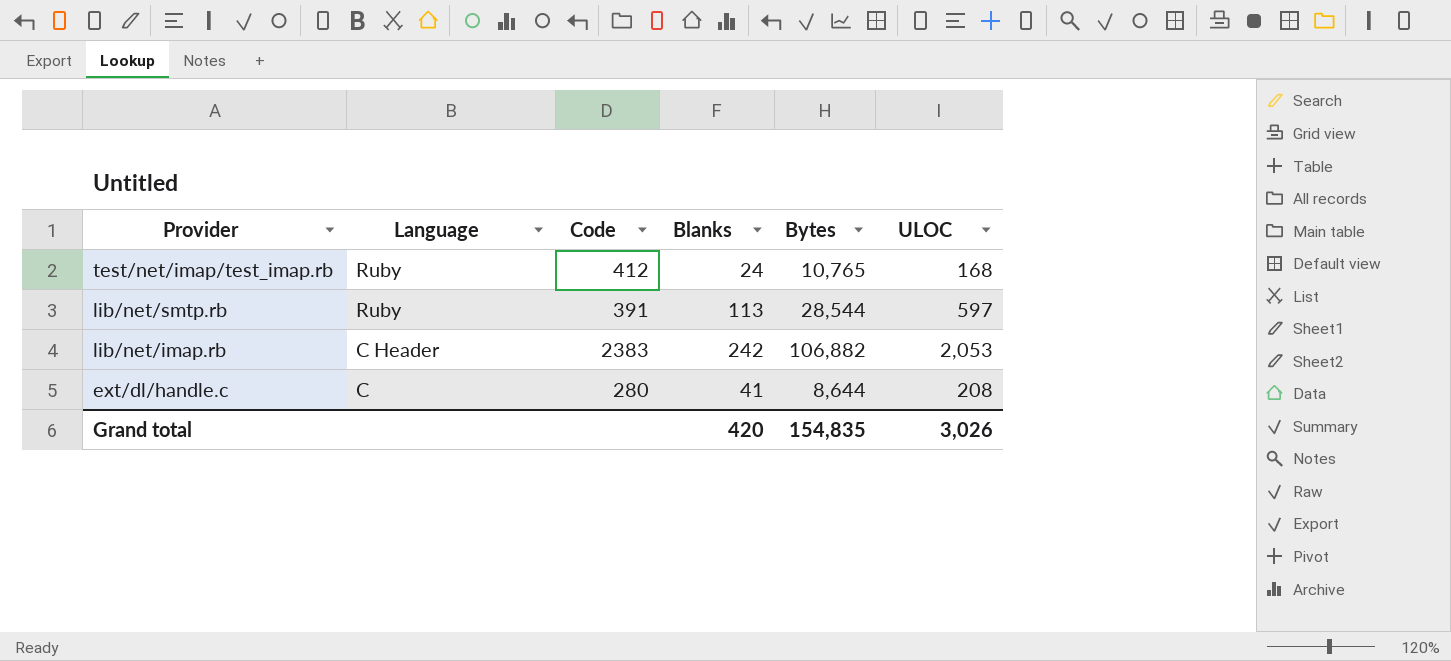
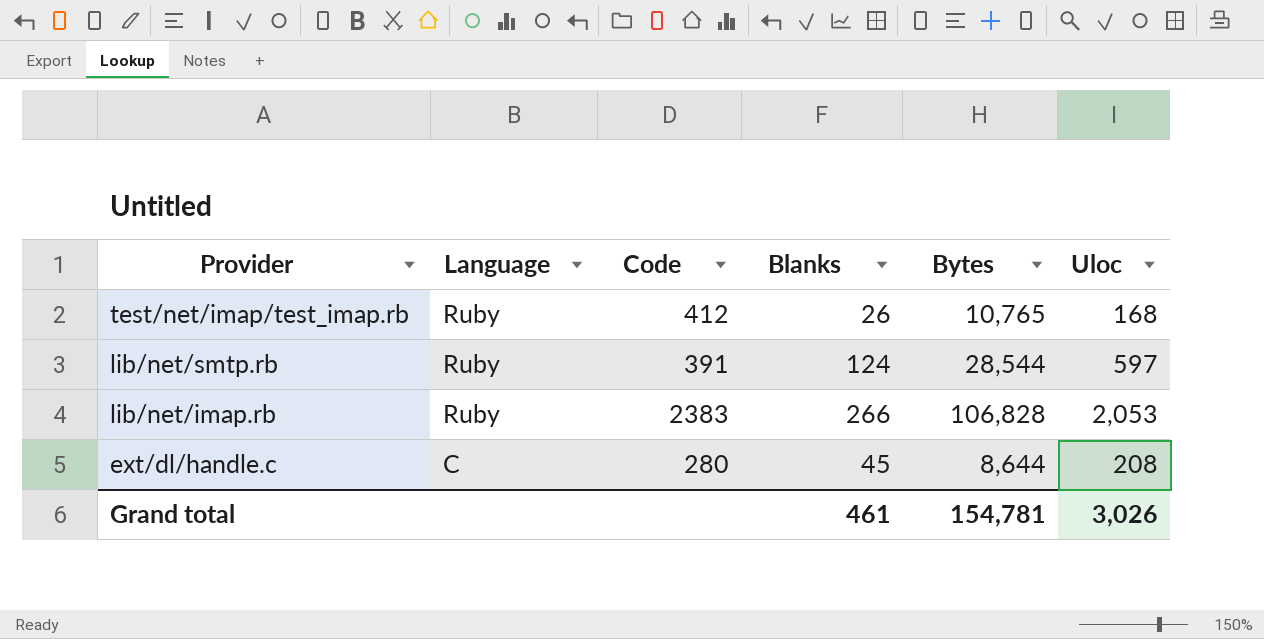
column name: ULOC -> Uloc
test/net/imap/test_imap.rb | Blanks: 24 -> 26
lib/net/smtp.rb | Blanks: 113 -> 124
lib/net/imap.rb | Language: C Header -> Ruby
lib/net/imap.rb | Blanks: 242 -> 266
lib/net/imap.rb | Bytes: 106,882 -> 106,828
ext/dl/handle.c | Blanks: 41 -> 45
Grand total | Blanks: 420 -> 461
Grand total | Bytes: 154,835 -> 154,781

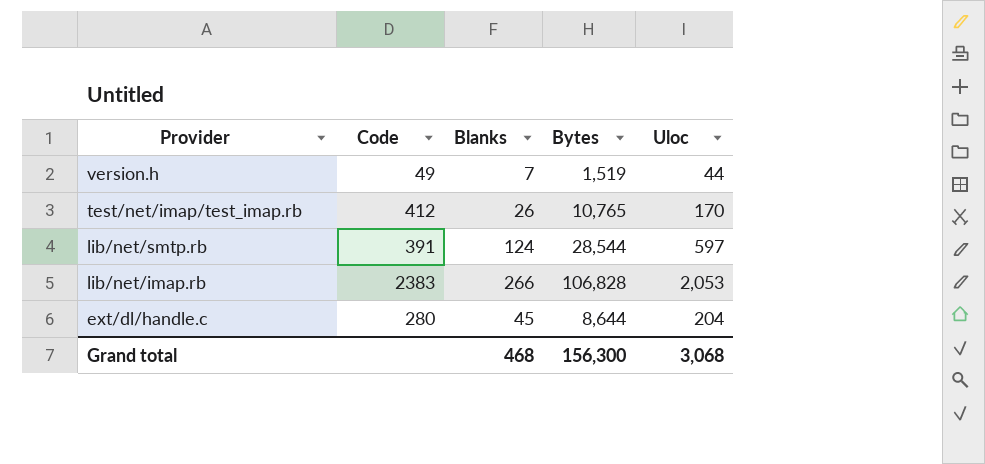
column Language | position: 2 -> none
row version.h: none -> 49 | 7 | 1,519 | 44
test/net/imap/test_imap.rb | Uloc: 168 -> 170
ext/dl/handle.c | Uloc: 208 -> 204
Grand total | Blanks: 461 -> 468
Grand total | Bytes: 154,781 -> 156,300
Grand total | Uloc: 3,026 -> 3,068

